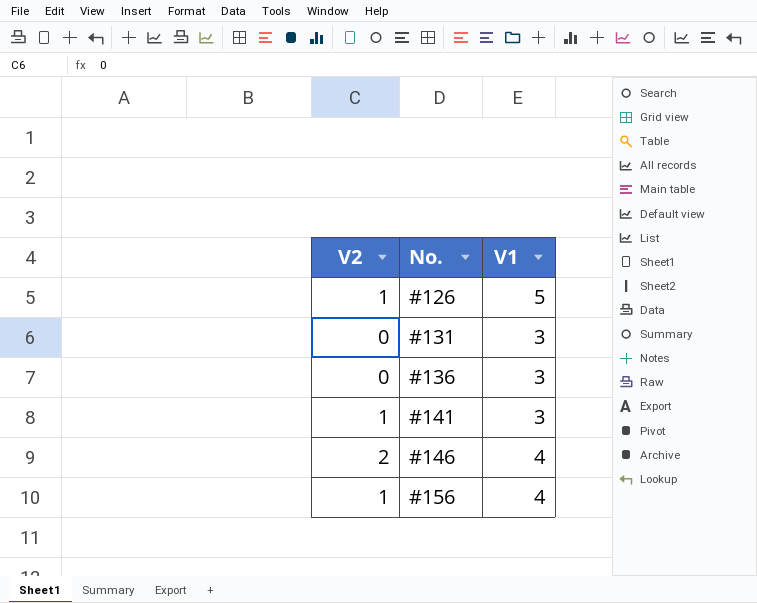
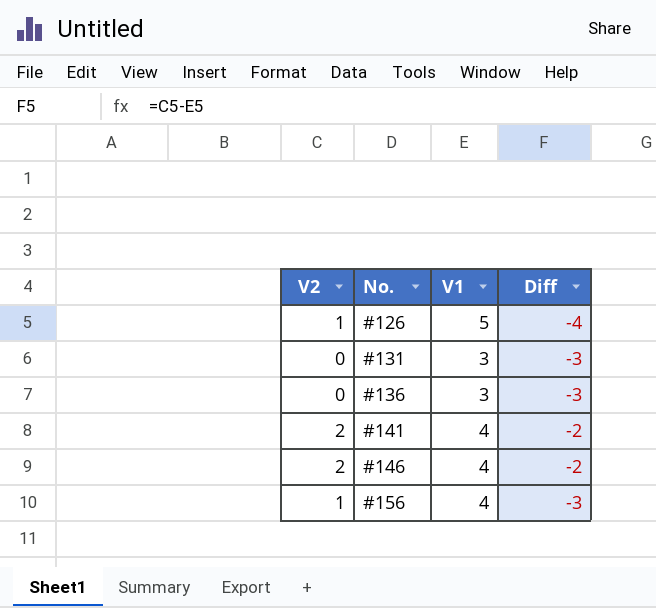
column Diff | formula: none -> [V2] - [V1]
#141 | V2: 1 -> 2
#141 | V1: 3 -> 4

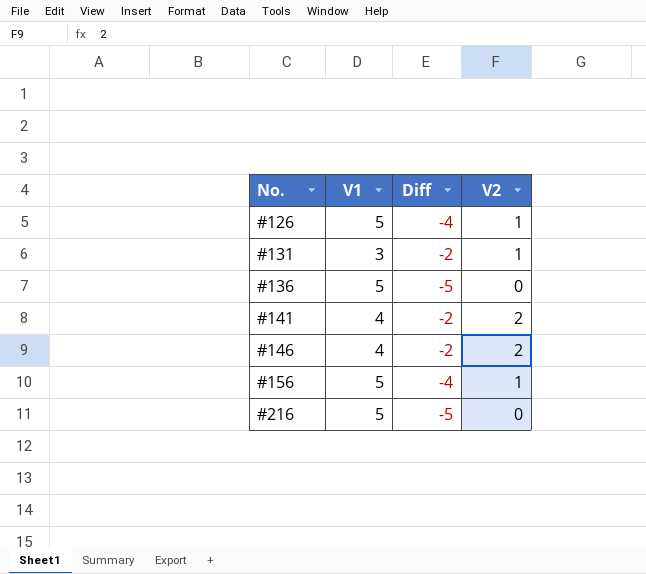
column V2 | position: 1 -> 4
#131 | Diff: -3 -> -2
#131 | V2: 0 -> 1
#136 | V1: 3 -> 5
#136 | Diff: -3 -> -5
#156 | V1: 4 -> 5
#156 | Diff: -3 -> -4
row #216: none -> 5 | -5 | 0

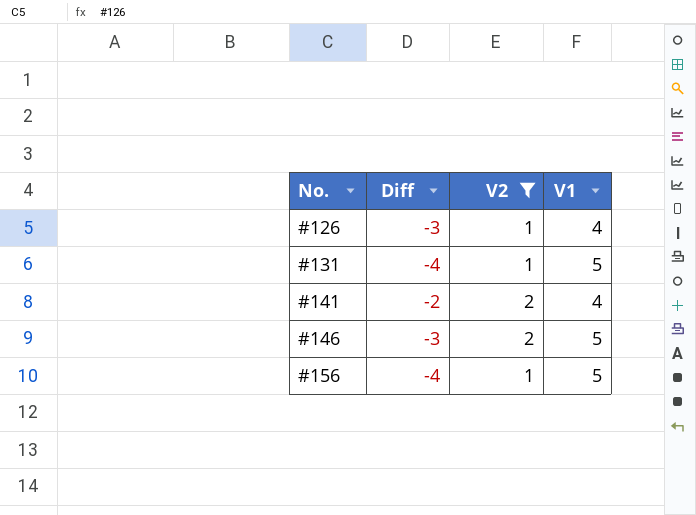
filter: none -> V2 != 0
column V1 | position: 2 -> 4
#126 | Diff: -4 -> -3
#126 | V1: 5 -> 4
#131 | Diff: -2 -> -4
#131 | V1: 3 -> 5
#146 | Diff: -2 -> -3
#146 | V1: 4 -> 5

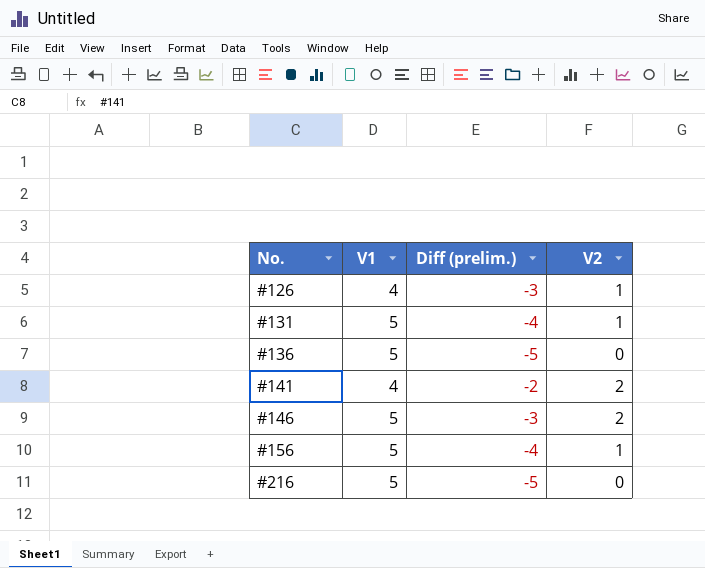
filter: V2 != 0 -> none
column V1 | position: 4 -> 2
column name: Diff -> Diff (prelim.)

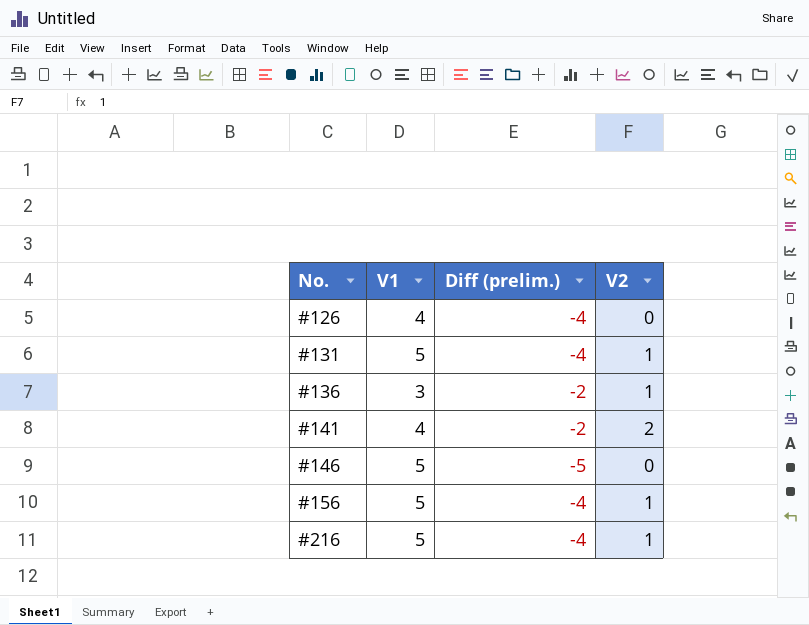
#126 | Diff (prelim.): -3 -> -4
#126 | V2: 1 -> 0
#136 | V1: 5 -> 3
#136 | Diff (prelim.): -5 -> -2
#136 | V2: 0 -> 1
#146 | Diff (prelim.): -3 -> -5
#146 | V2: 2 -> 0
#216 | Diff (prelim.): -5 -> -4
#216 | V2: 0 -> 1

